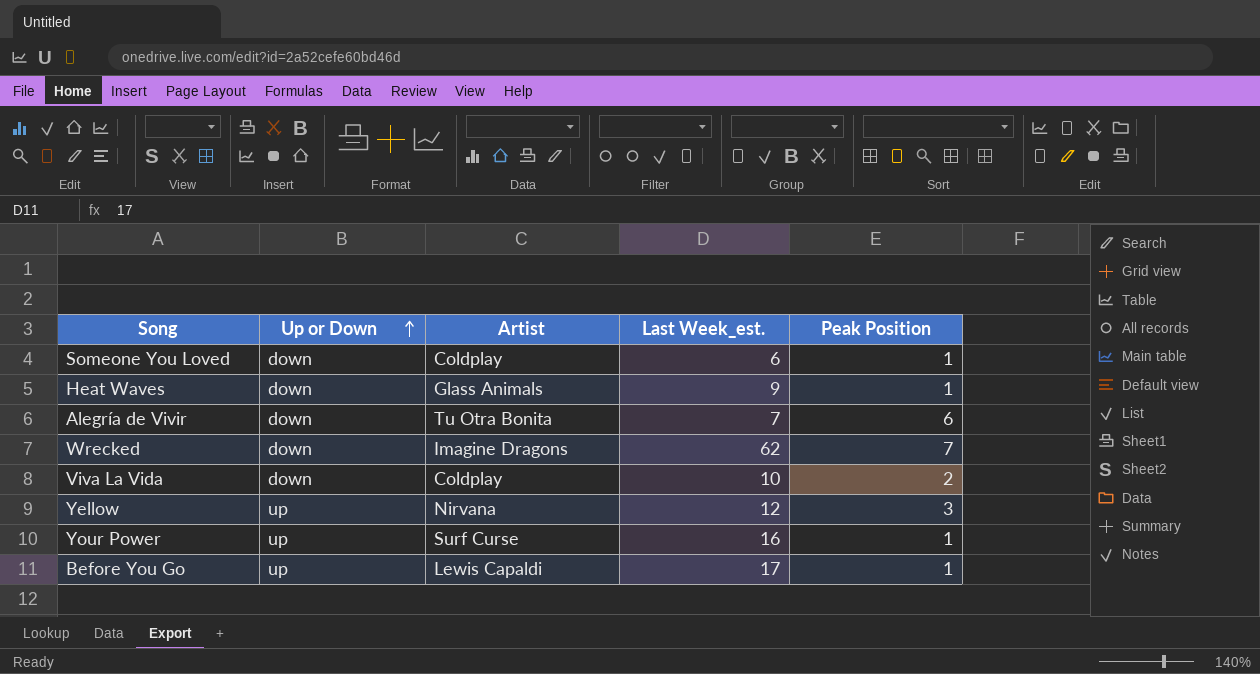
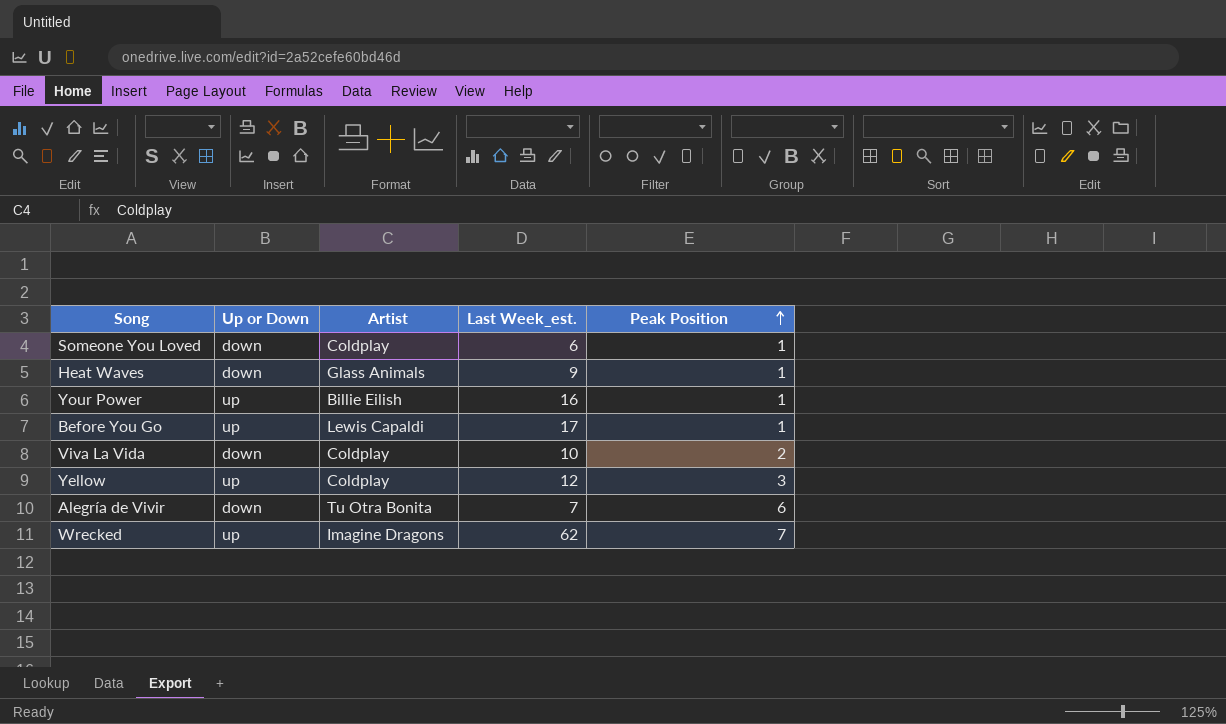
row order: Up or Down ascending -> Peak Position ascending
Your Power | Artist: Surf Curse -> Billie Eilish
Yellow | Artist: Nirvana -> Coldplay
Wrecked | Up or Down: down -> up

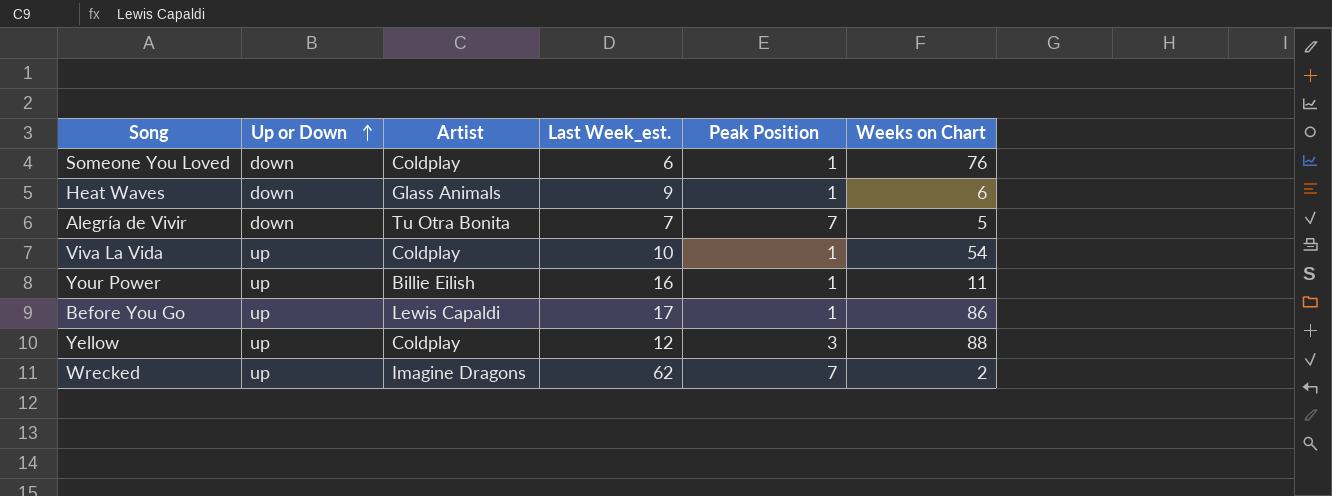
row order: Peak Position ascending -> Up or Down ascending
column Weeks on Chart | position: none -> 6
Alegría de Vivir | Peak Position: 6 -> 7
Viva La Vida | Up or Down: down -> up
Viva La Vida | Peak Position: 2 -> 1

